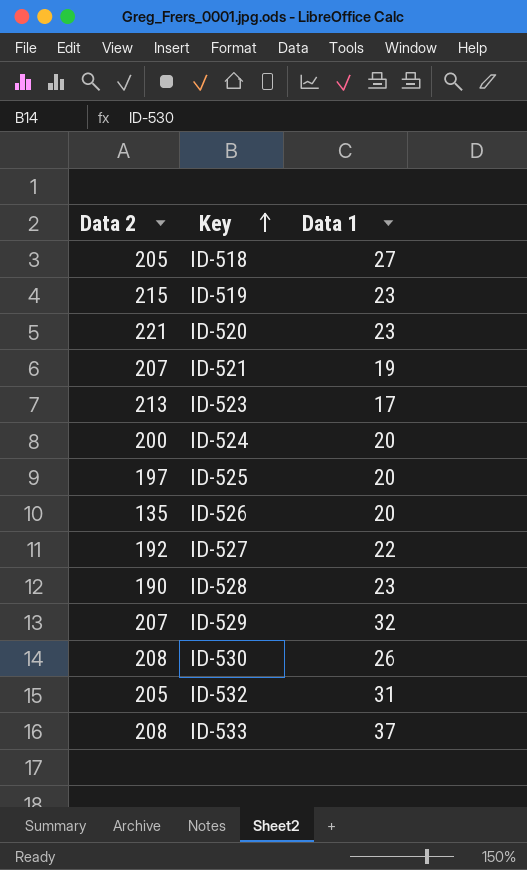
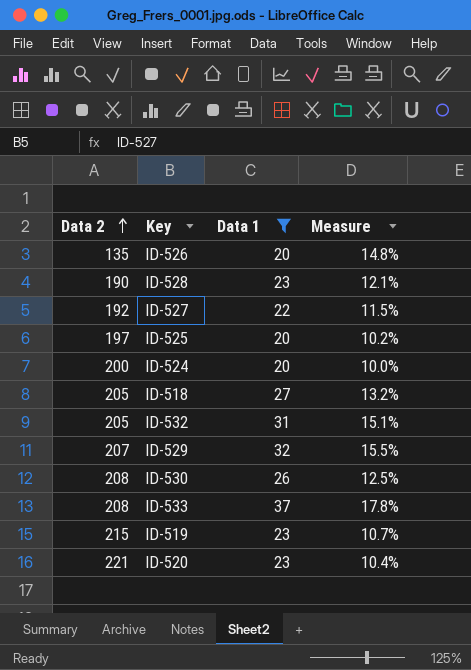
filter: none -> Data 1 >= 20
row order: Key ascending -> Data 2 ascending
column Measure | formula: none -> [Data 1] / [Data 2]

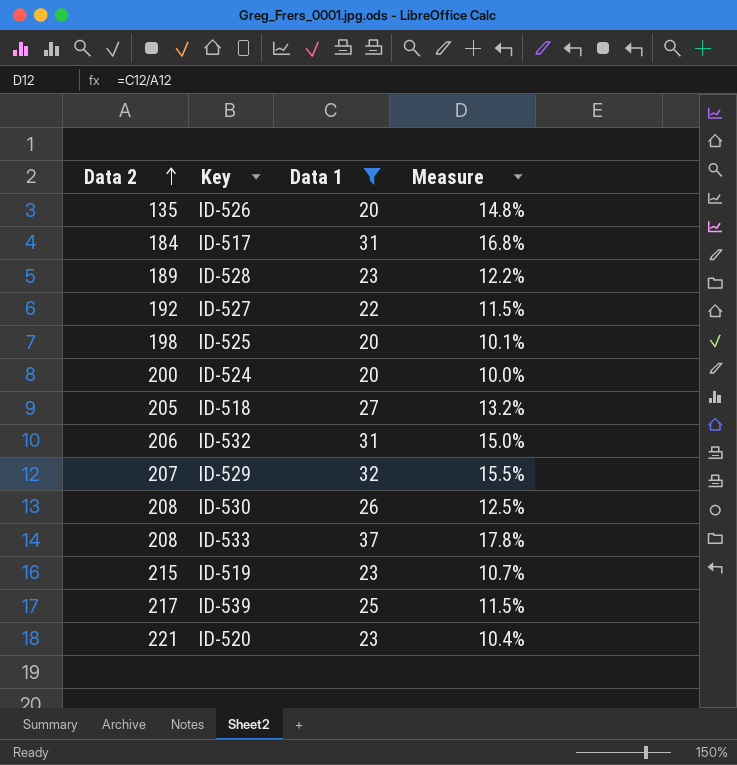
row ID-517: none -> 184 | 31 | 16.8%
ID-528 | Data 2: 190 -> 189
ID-528 | Measure: 12.1% -> 12.2%
ID-525 | Data 2: 197 -> 198
ID-525 | Measure: 10.2% -> 10.1%
ID-532 | Data 2: 205 -> 206
ID-532 | Measure: 15.1% -> 15.0%
row ID-539: none -> 217 | 25 | 11.5%

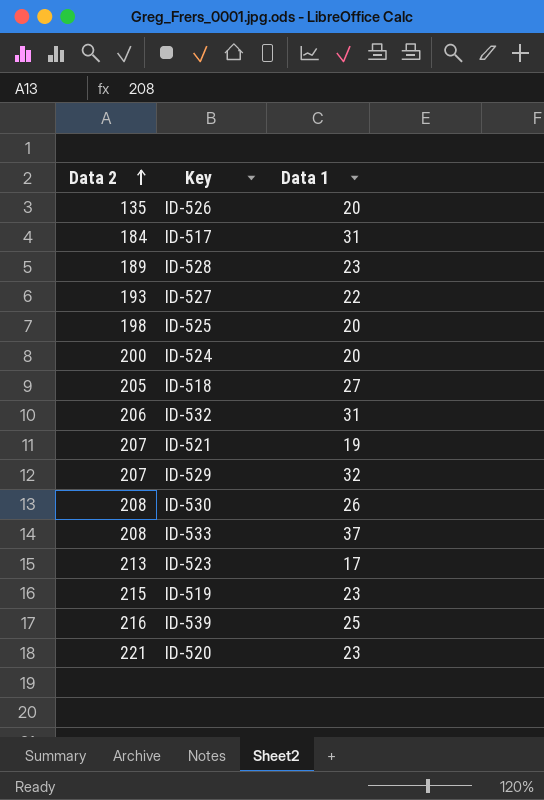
filter: Data 1 >= 20 -> none
column Measure | formula: [Data 1] / [Data 2] -> none
ID-527 | Data 2: 192 -> 193
ID-539 | Data 2: 217 -> 216

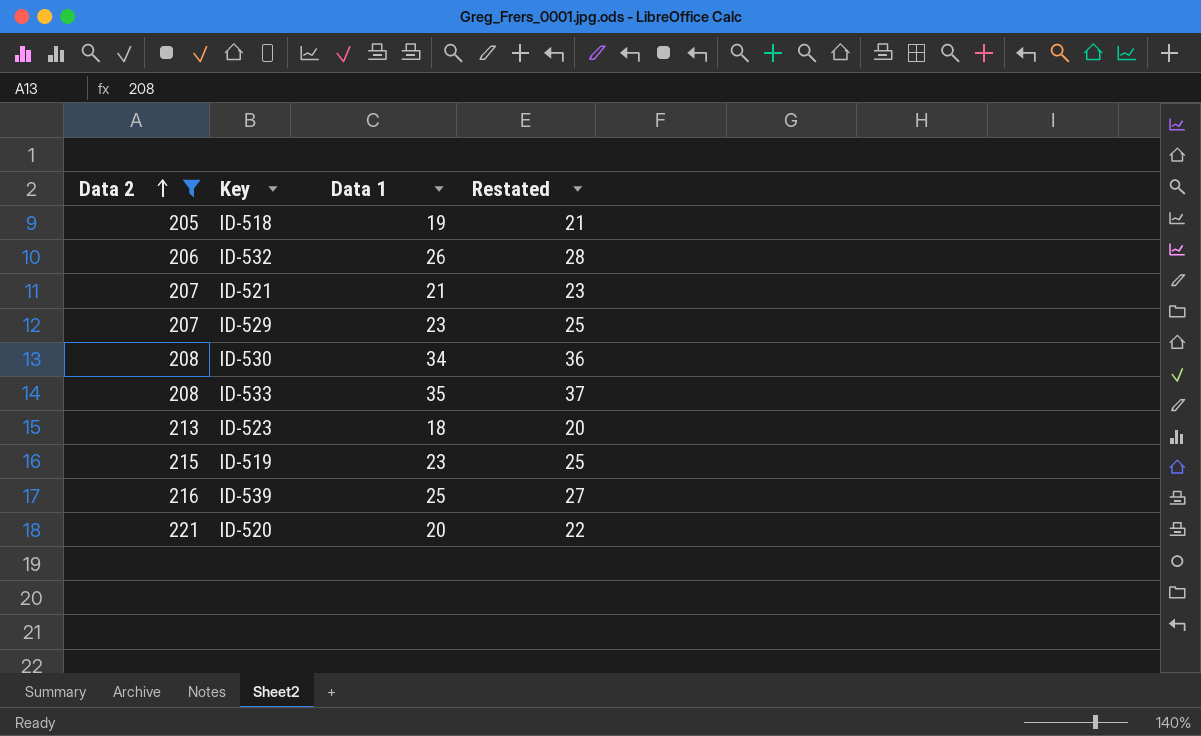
filter: none -> Data 2 >= 205
column Restated | formula: none -> [Data 1] + 2
ID-518 | Data 1: 27 -> 19
ID-532 | Data 1: 31 -> 26
ID-521 | Data 1: 19 -> 21
ID-529 | Data 1: 32 -> 23
ID-530 | Data 1: 26 -> 34
ID-533 | Data 1: 37 -> 35
ID-523 | Data 1: 17 -> 18
ID-520 | Data 1: 23 -> 20

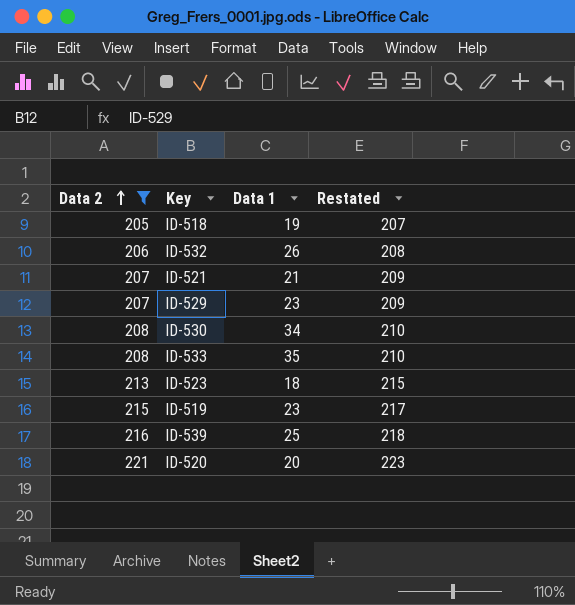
column Restated | formula: [Data 1] + 2 -> [Data 2] + 2

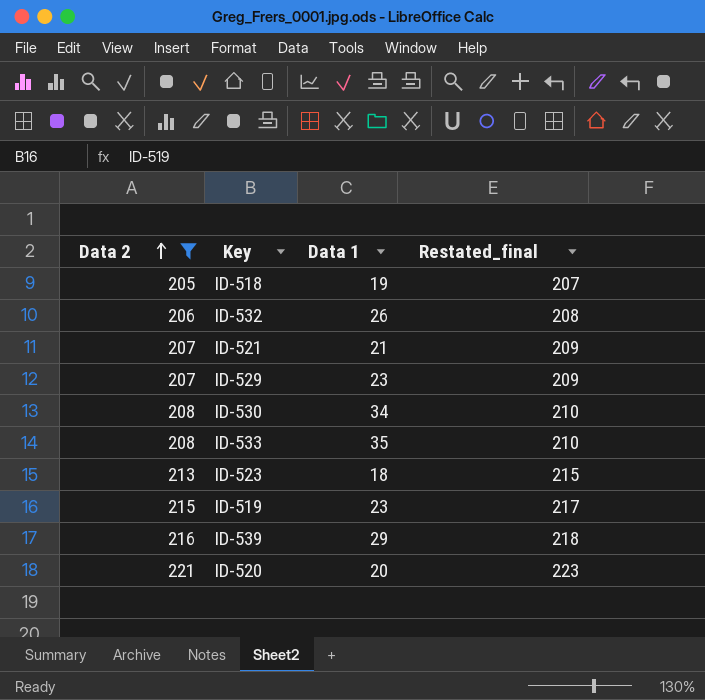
column name: Restated -> Restated_final
ID-539 | Data 1: 25 -> 29

